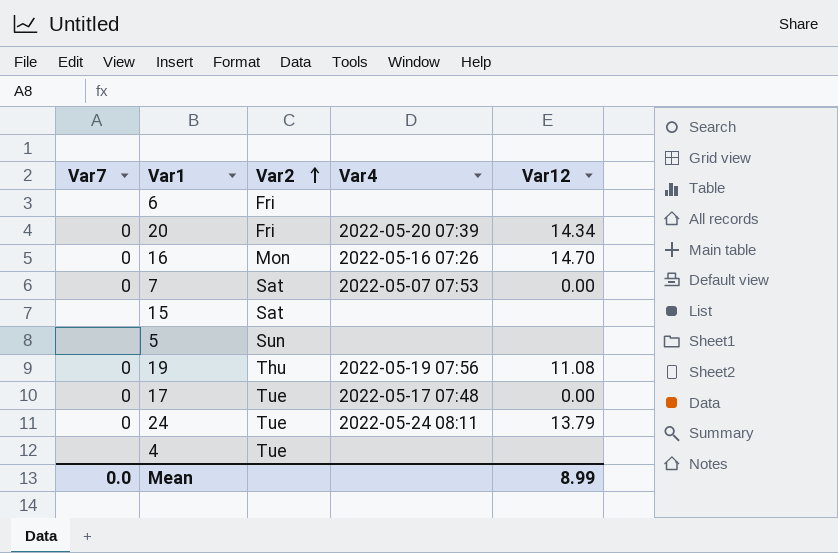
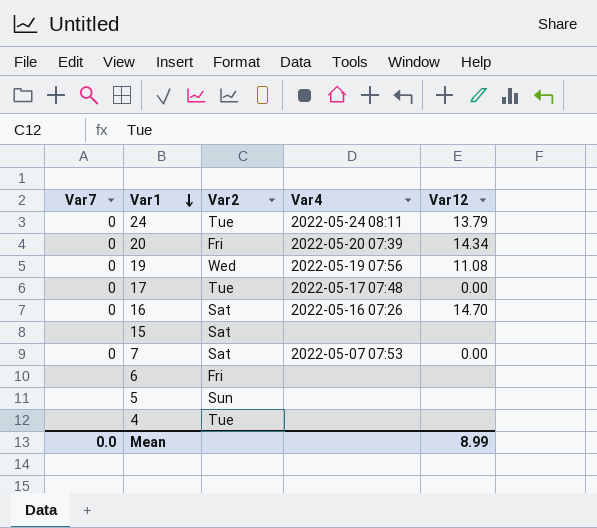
row order: Var2 ascending -> Var1 descending
19 | Var2: Thu -> Wed
16 | Var2: Mon -> Sat

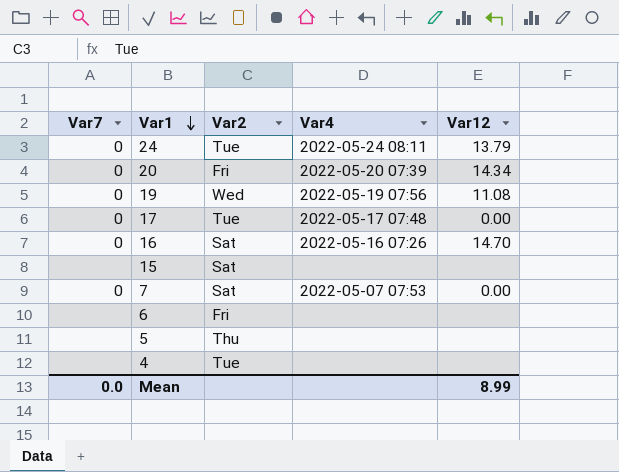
5 | Var2: Sun -> Thu

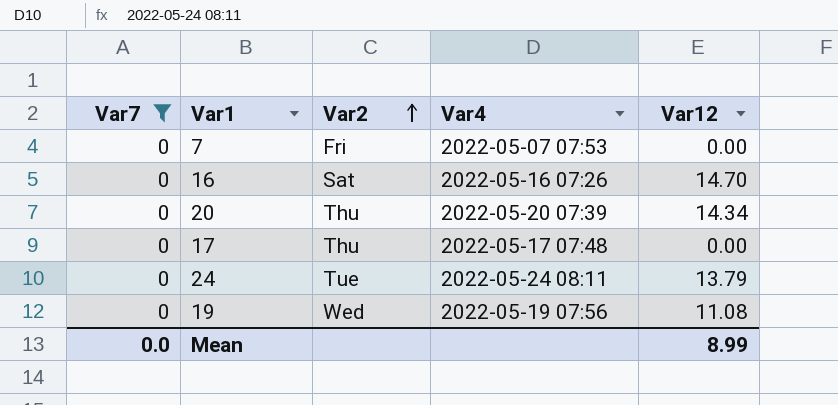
filter: none -> Var7 = 0
row order: Var1 descending -> Var2 ascending
7 | Var2: Sat -> Fri
20 | Var2: Fri -> Thu
17 | Var2: Tue -> Thu

